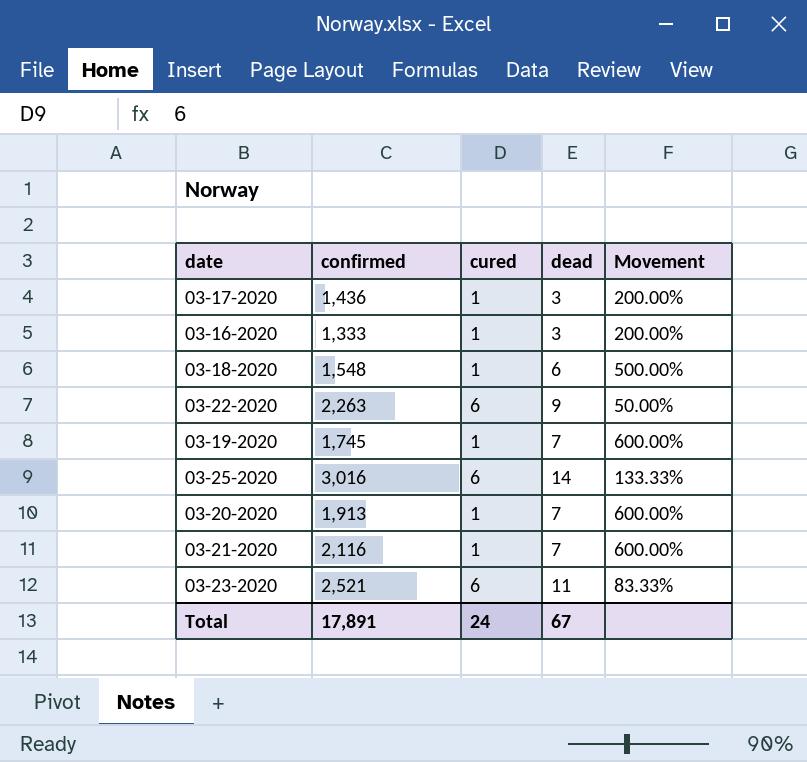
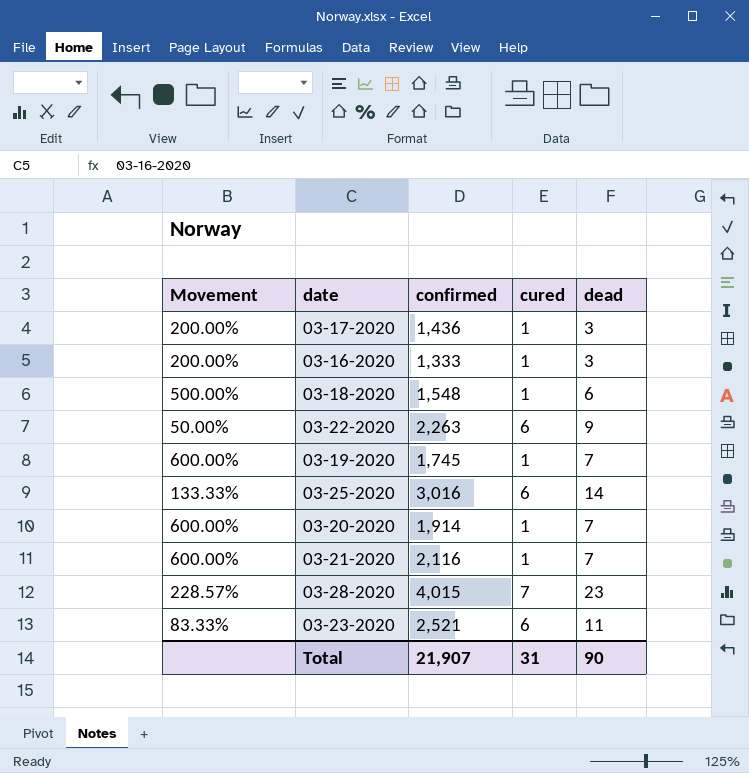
column Movement | position: 5 -> 1
03-20-2020 | confirmed: 1,913 -> 1,914
row 03-28-2020: none -> 228.57% | 4,015 | 7 | 23
Total | confirmed: 17,891 -> 21,907
Total | cured: 24 -> 31
Total | dead: 67 -> 90

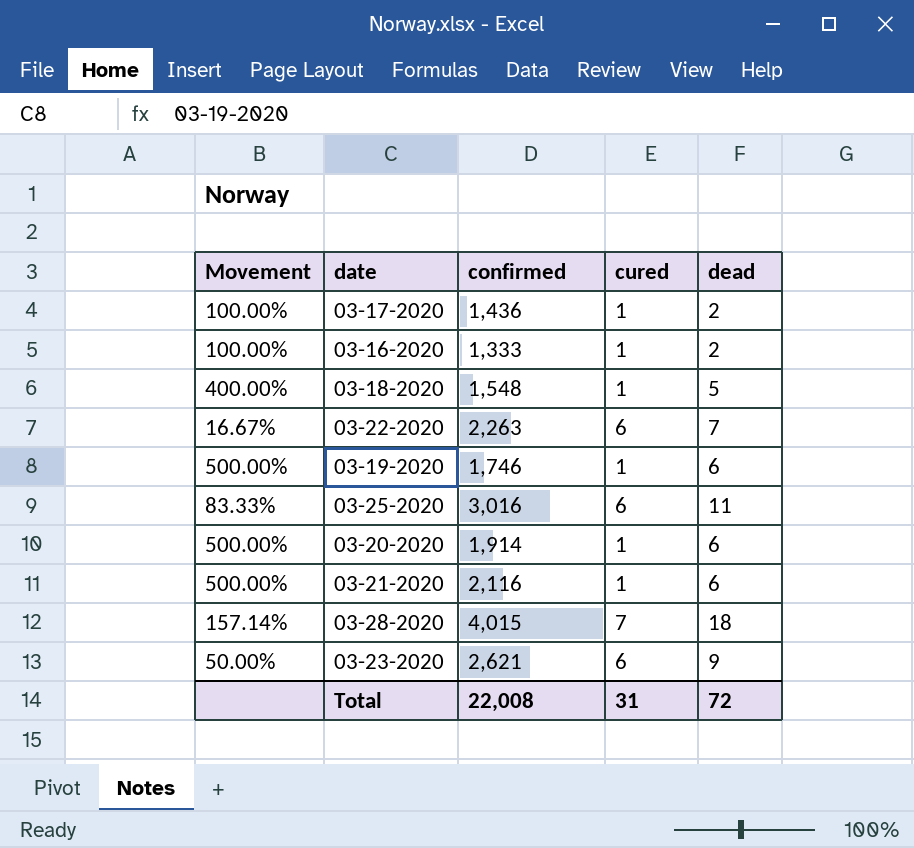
03-17-2020 | Movement: 200.00% -> 100.00%
03-17-2020 | dead: 3 -> 2
03-16-2020 | Movement: 200.00% -> 100.00%
03-16-2020 | dead: 3 -> 2
03-18-2020 | Movement: 500.00% -> 400.00%
03-18-2020 | dead: 6 -> 5
03-22-2020 | Movement: 50.00% -> 16.67%
03-22-2020 | dead: 9 -> 7
03-19-2020 | Movement: 600.00% -> 500.00%
03-19-2020 | confirmed: 1,745 -> 1,746
03-19-2020 | dead: 7 -> 6
03-25-2020 | Movement: 133.33% -> 83.33%
03-25-2020 | dead: 14 -> 11
03-20-2020 | Movement: 600.00% -> 500.00%
03-20-2020 | dead: 7 -> 6
03-21-2020 | Movement: 600.00% -> 500.00%
03-21-2020 | dead: 7 -> 6
03-28-2020 | Movement: 228.57% -> 157.14%
03-28-2020 | dead: 23 -> 18
03-23-2020 | Movement: 83.33% -> 50.00%
03-23-2020 | confirmed: 2,521 -> 2,621
03-23-2020 | dead: 11 -> 9
Total | confirmed: 21,907 -> 22,008
Total | dead: 90 -> 72

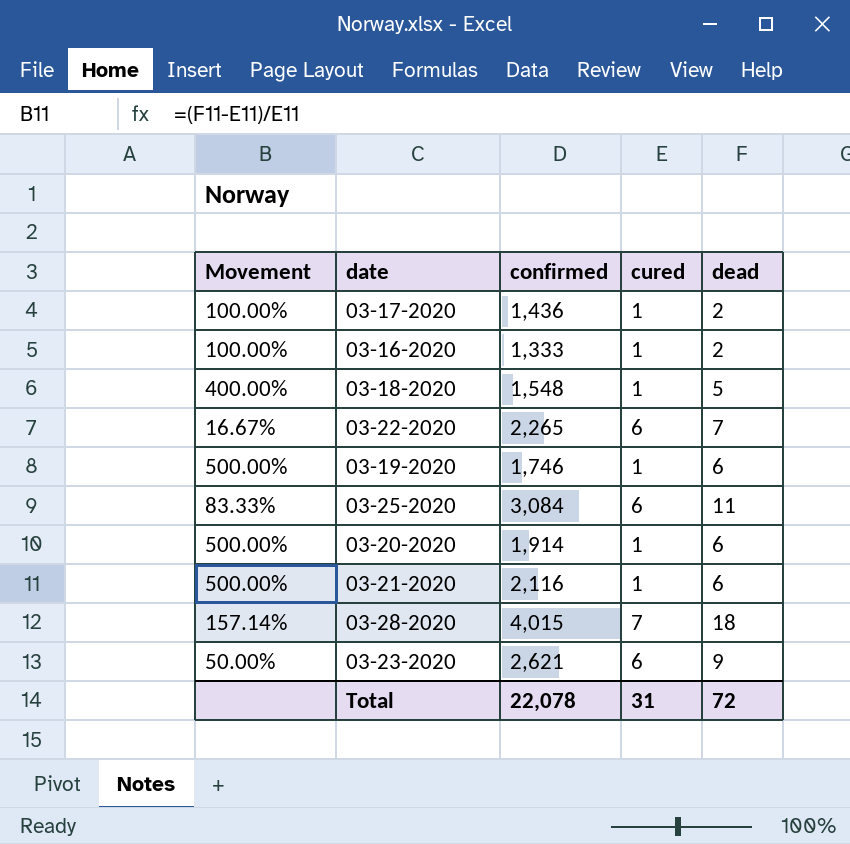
03-22-2020 | confirmed: 2,263 -> 2,265
03-25-2020 | confirmed: 3,016 -> 3,084
Total | confirmed: 22,008 -> 22,078

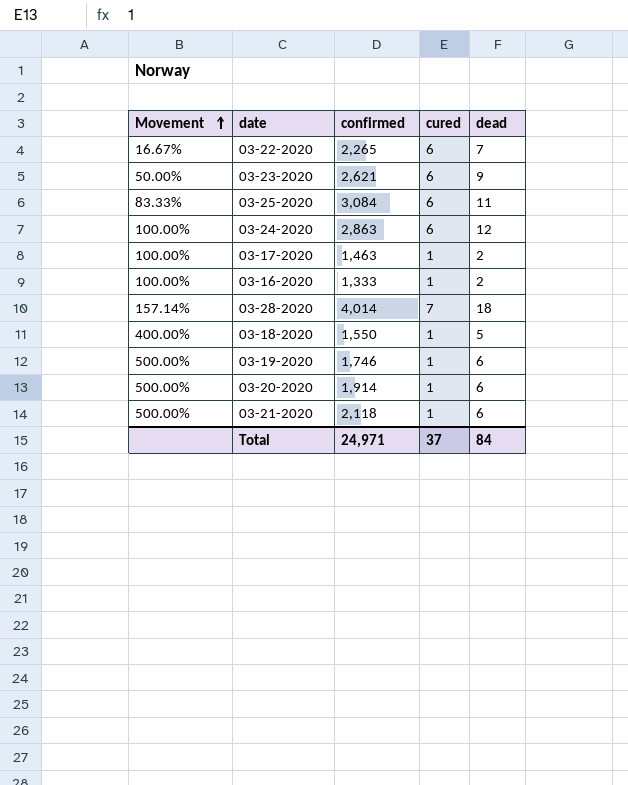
row order: none -> Movement ascending
row 03-24-2020: none -> 100.00% | 2,863 | 6 | 12
03-17-2020 | confirmed: 1,436 -> 1,463
03-28-2020 | confirmed: 4,015 -> 4,014
03-18-2020 | confirmed: 1,548 -> 1,550
03-21-2020 | confirmed: 2,116 -> 2,118
Total | confirmed: 22,078 -> 24,971
Total | cured: 31 -> 37
Total | dead: 72 -> 84

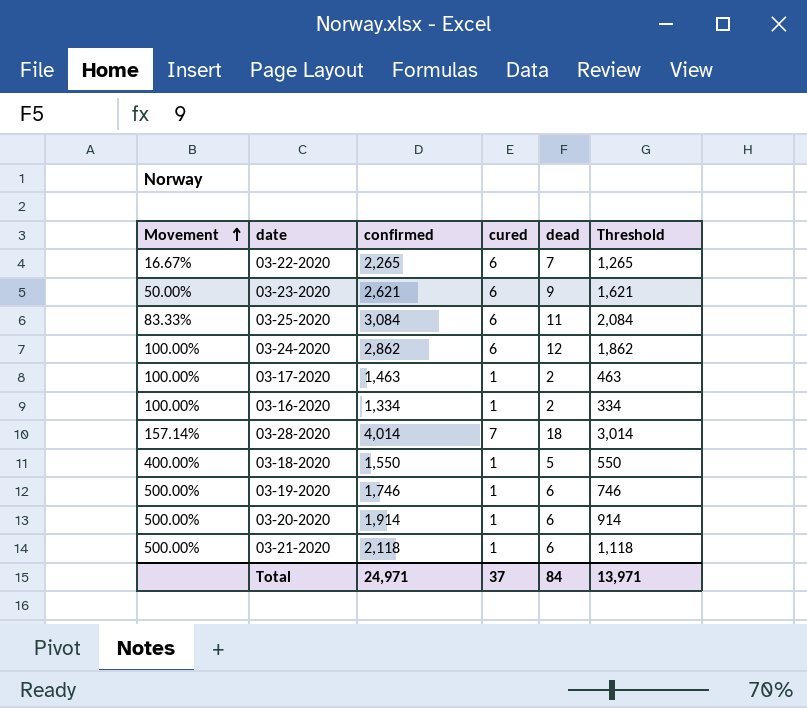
column Threshold | formula: none -> [confirmed] - 1000
03-24-2020 | confirmed: 2,863 -> 2,862
03-16-2020 | confirmed: 1,333 -> 1,334

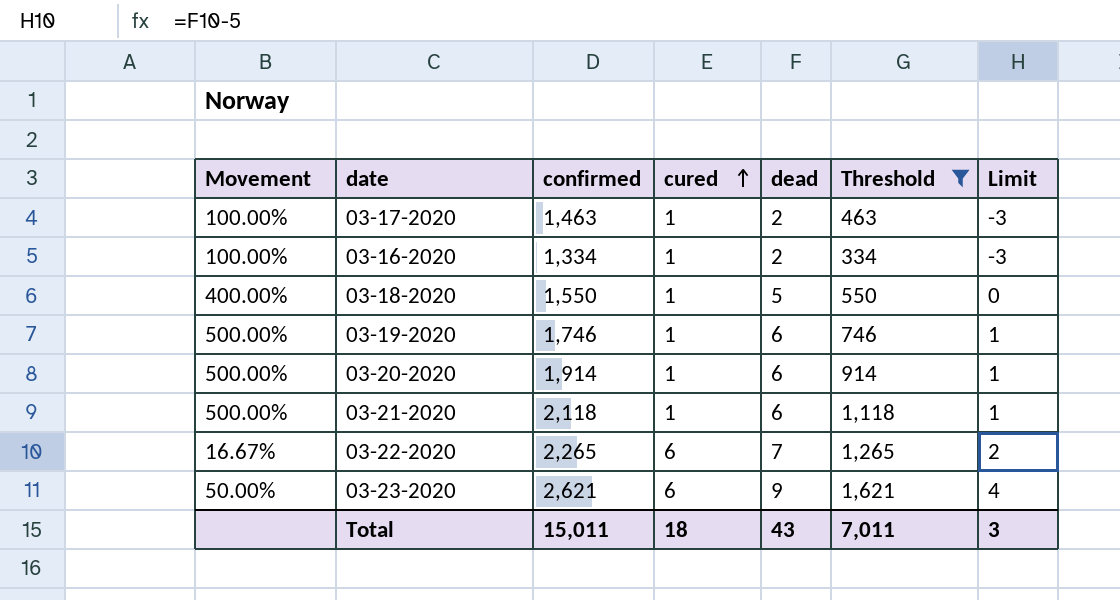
filter: none -> Threshold <= 1,621
row order: Movement ascending -> cured ascending
column Limit | formula: none -> [dead] - 5
Total | confirmed: 24,971 -> 15,011
Total | cured: 37 -> 18
Total | dead: 84 -> 43
Total | Threshold: 13,971 -> 7,011

